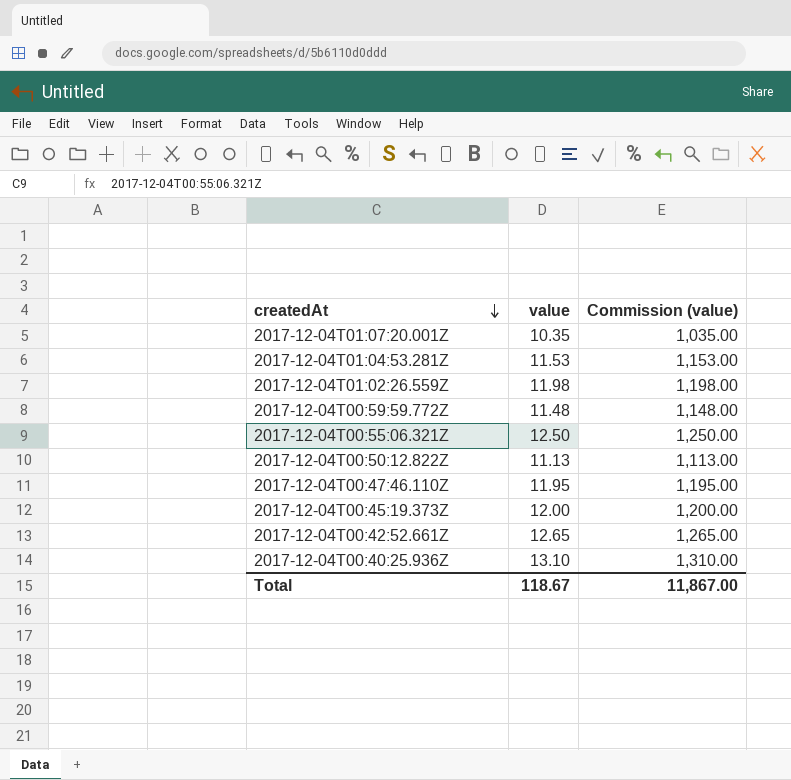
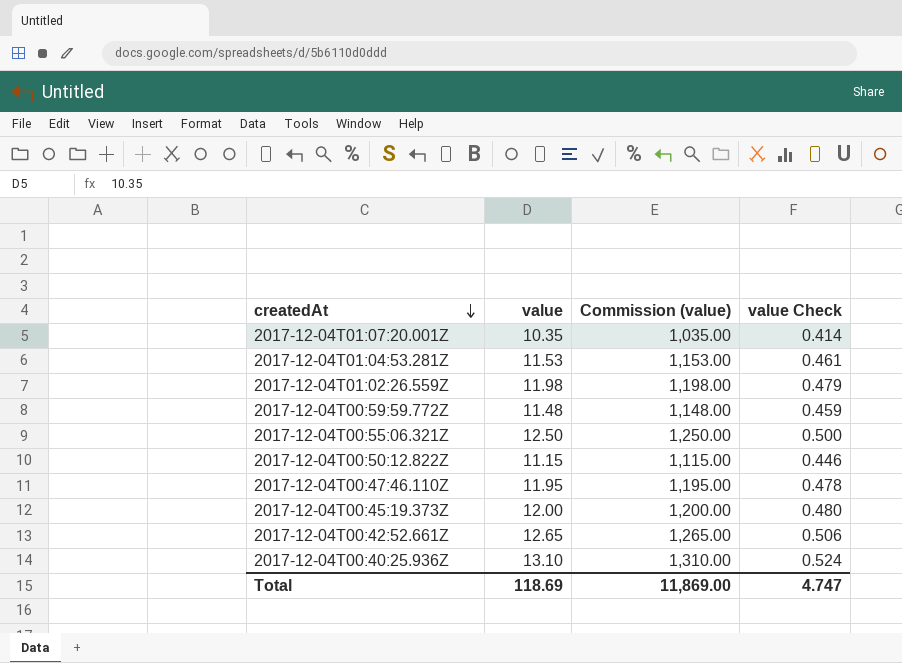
column value Check | formula: none -> [value] * 0.04
2017-12-04T00:50:12.822Z | value: 11.13 -> 11.15
2017-12-04T00:50:12.822Z | Commission (value): 1,113.00 -> 1,115.00
Total | value: 118.67 -> 118.69
Total | Commission (value): 11,867.00 -> 11,869.00

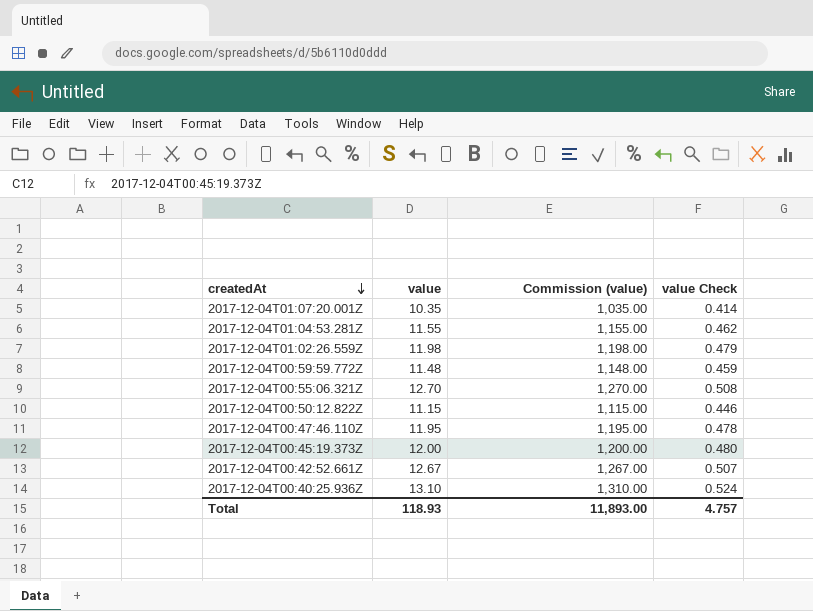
2017-12-04T01:04:53.281Z | value: 11.53 -> 11.55
2017-12-04T01:04:53.281Z | Commission (value): 1,153.00 -> 1,155.00
2017-12-04T01:04:53.281Z | value Check: 0.461 -> 0.462
2017-12-04T00:55:06.321Z | value: 12.50 -> 12.70
2017-12-04T00:55:06.321Z | Commission (value): 1,250.00 -> 1,270.00
2017-12-04T00:55:06.321Z | value Check: 0.500 -> 0.508
2017-12-04T00:42:52.661Z | value: 12.65 -> 12.67
2017-12-04T00:42:52.661Z | Commission (value): 1,265.00 -> 1,267.00
2017-12-04T00:42:52.661Z | value Check: 0.506 -> 0.507
Total | value: 118.69 -> 118.93
Total | Commission (value): 11,869.00 -> 11,893.00
Total | value Check: 4.747 -> 4.757

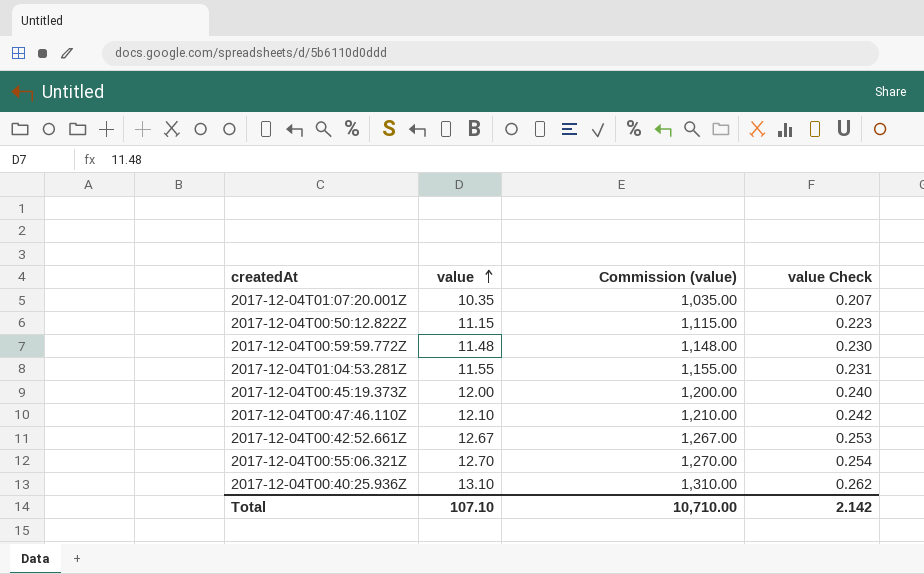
row order: createdAt descending -> value ascending
column value Check | formula: [value] * 0.04 -> [value] * 0.02
row 2017-12-04T01:02:26.559Z: 11.98 | 1,198.00 | 0.479 -> none
2017-12-04T00:47:46.110Z | value: 11.95 -> 12.10
2017-12-04T00:47:46.110Z | Commission (value): 1,195.00 -> 1,210.00
Total | value: 118.93 -> 107.10
Total | Commission (value): 11,893.00 -> 10,710.00
Total | value Check: 4.757 -> 2.142

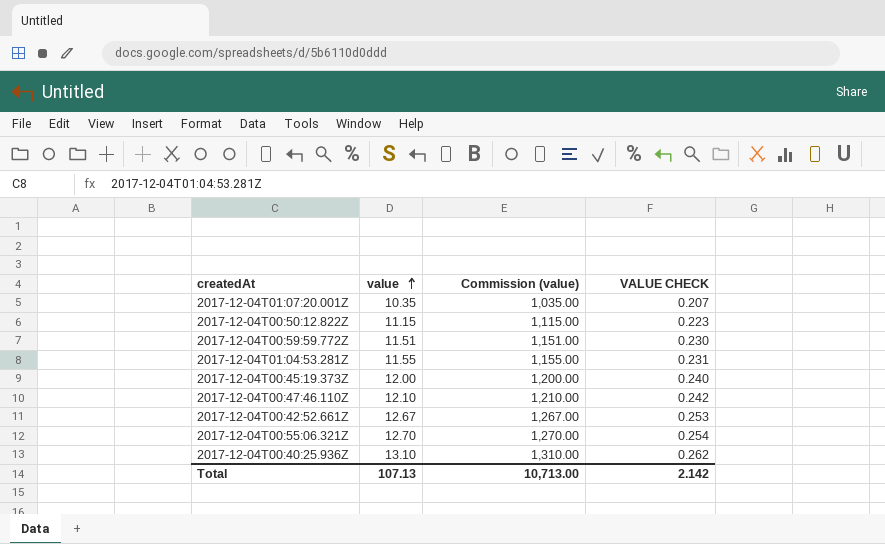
column name: value Check -> VALUE CHECK
2017-12-04T00:59:59.772Z | value: 11.48 -> 11.51
2017-12-04T00:59:59.772Z | Commission (value): 1,148.00 -> 1,151.00
Total | value: 107.10 -> 107.13
Total | Commission (value): 10,710.00 -> 10,713.00

